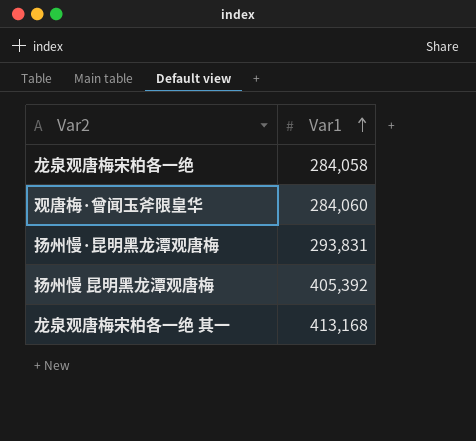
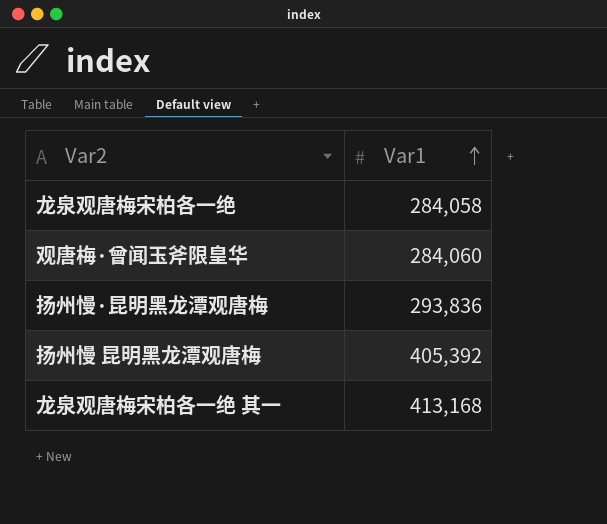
扬州慢·昆明黑龙潭观唐梅 | Var1: 293,831 -> 293,836

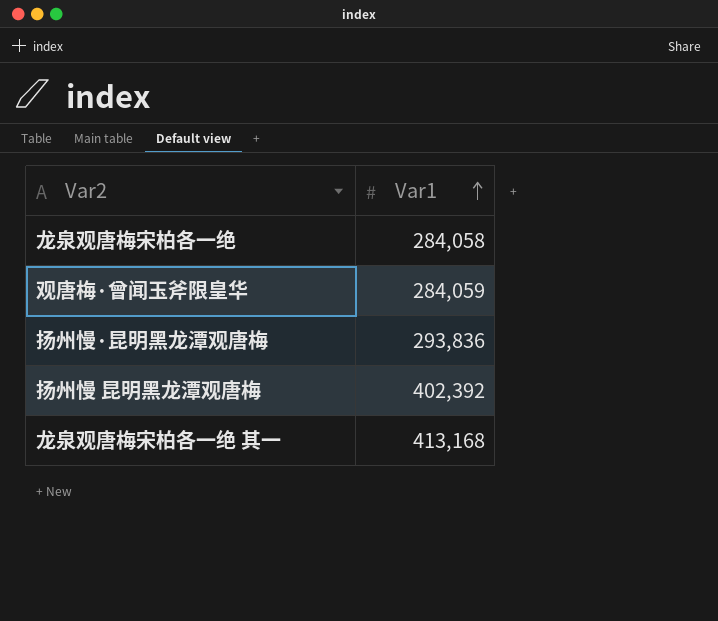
观唐梅·曾闻玉斧限皇华 | Var1: 284,060 -> 284,059
扬州慢 昆明黑龙潭观唐梅 | Var1: 405,392 -> 402,392

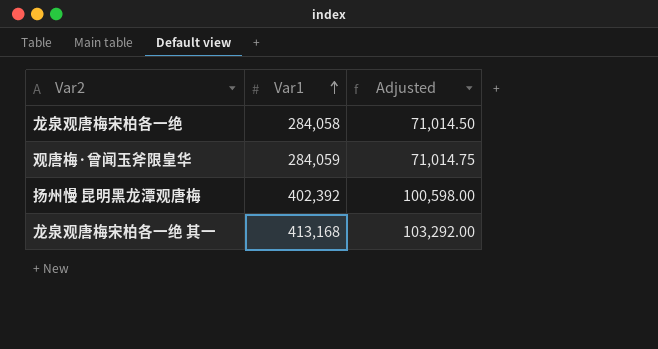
column Adjusted | formula: none -> [Var1] * 0.25
row 扬州慢·昆明黑龙潭观唐梅: 293,836 -> none

